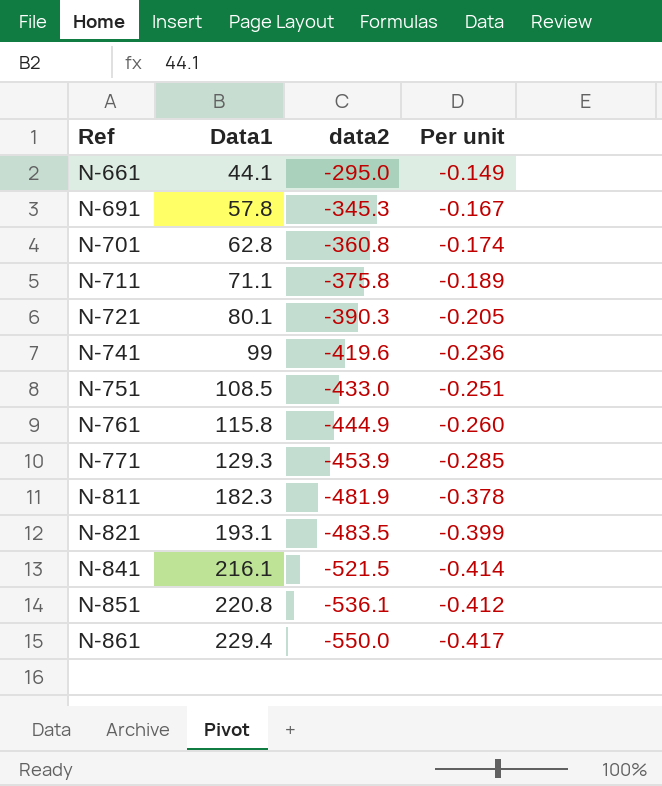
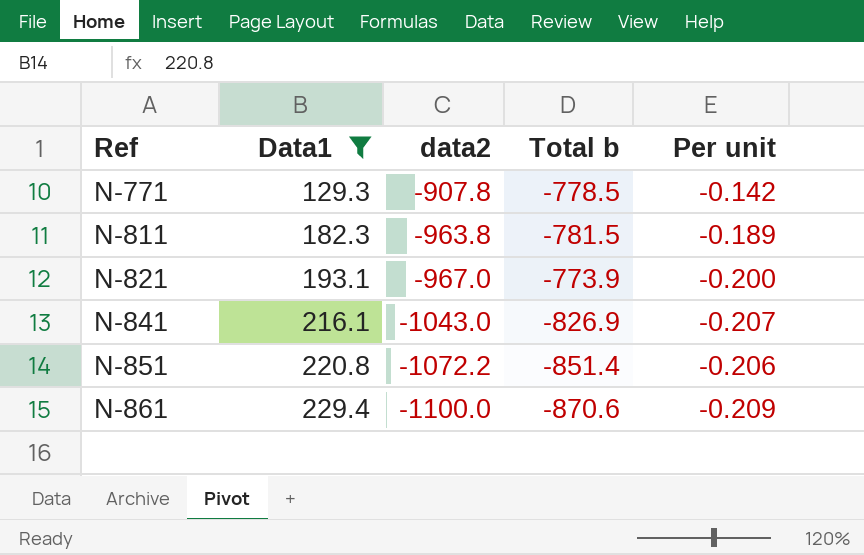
filter: none -> Data1 >= 129.3
column Total b | formula: none -> [Data1] + [data2]
N-771 | data2: -453.9 -> -907.8
N-771 | Per unit: -0.285 -> -0.142
N-811 | data2: -481.9 -> -963.8
N-811 | Per unit: -0.378 -> -0.189
N-821 | data2: -483.5 -> -967.0
N-821 | Per unit: -0.399 -> -0.200
N-841 | data2: -521.5 -> -1043.0
N-841 | Per unit: -0.414 -> -0.207
N-851 | data2: -536.1 -> -1072.2
N-851 | Per unit: -0.412 -> -0.206
N-861 | data2: -550.0 -> -1100.0
N-861 | Per unit: -0.417 -> -0.209

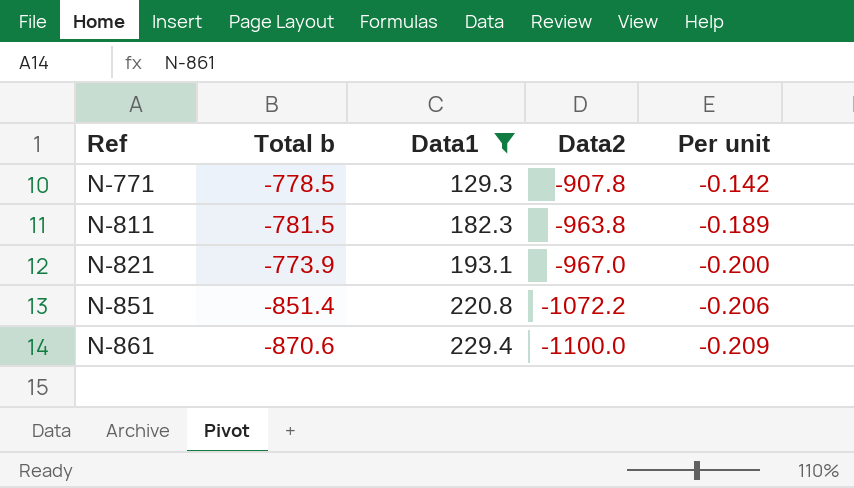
column Total b | position: 4 -> 2
column name: data2 -> Data2
row N-841: 216.1 | -1043.0 | -826.9 | -0.207 -> none

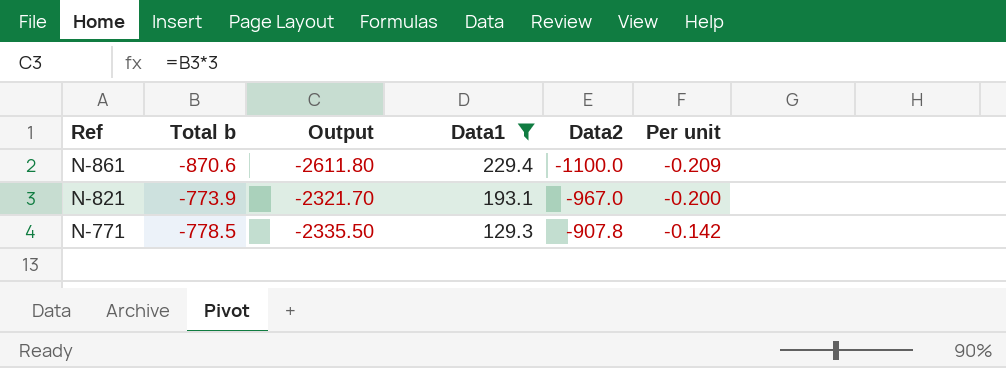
row order: Ref ascending -> Ref descending
column Output | formula: none -> [Total b] * 3
row N-811: -781.5 | 182.3 | -963.8 | -0.189 -> none
row N-851: -851.4 | 220.8 | -1072.2 | -0.206 -> none

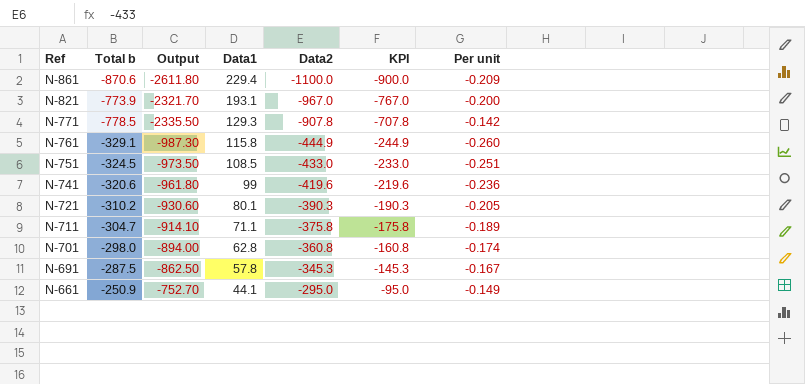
filter: Data1 >= 129.3 -> none
column KPI | formula: none -> [Data2] + 200

